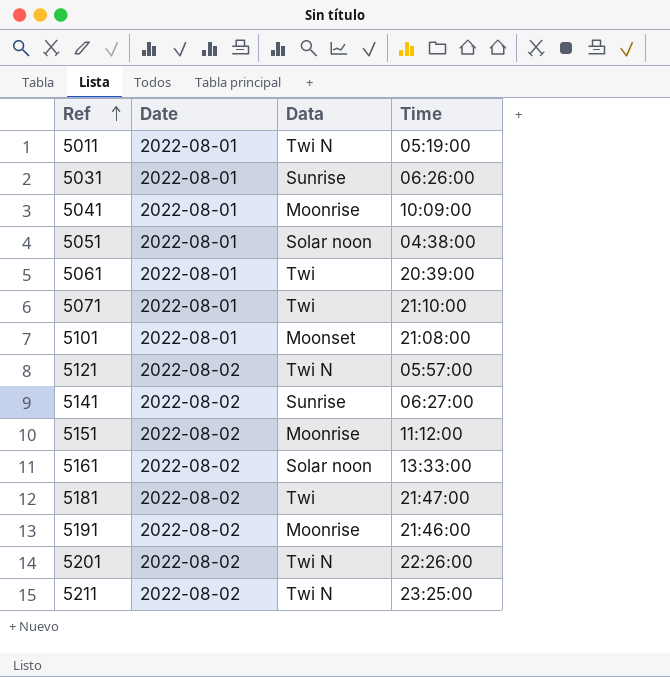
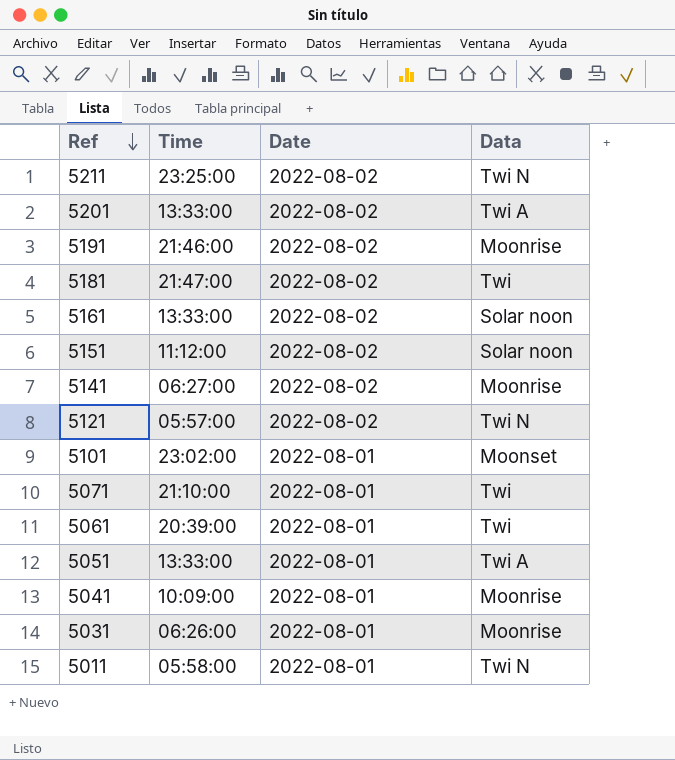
row order: Ref ascending -> Ref descending
column Time | position: 4 -> 2
5201 | Time: 22:26:00 -> 13:33:00
5201 | Data: Twi N -> Twi A
5151 | Data: Moonrise -> Solar noon
5141 | Data: Sunrise -> Moonrise
5101 | Time: 21:08:00 -> 23:02:00
5051 | Time: 04:38:00 -> 13:33:00
5051 | Data: Solar noon -> Twi A
5031 | Data: Sunrise -> Moonrise
5011 | Time: 05:19:00 -> 05:58:00

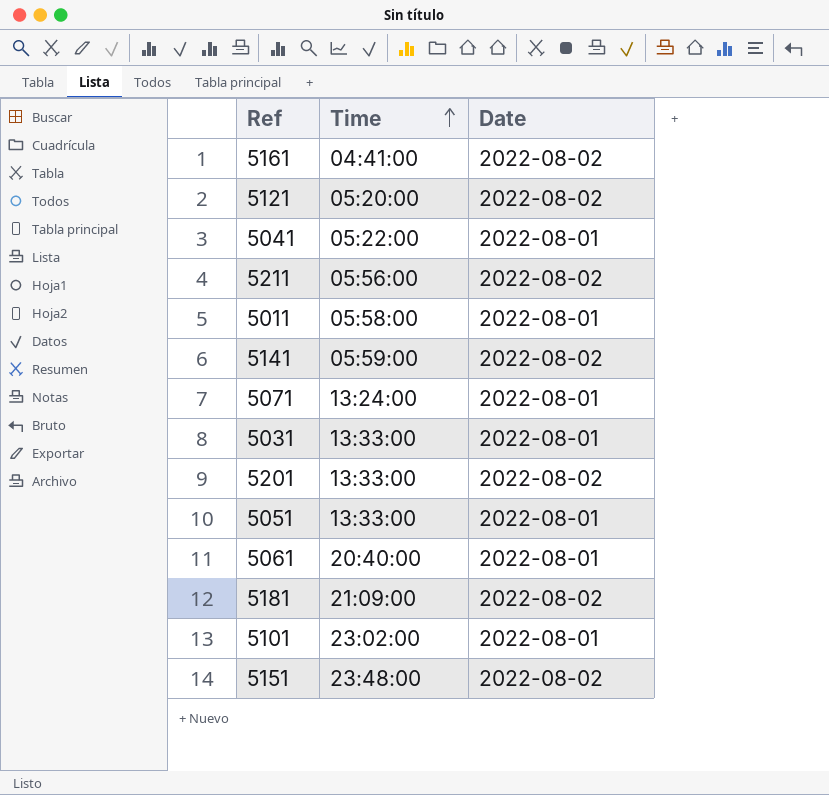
row order: Ref descending -> Time ascending
column Data | position: 4 -> none
row 5191: 21:46:00 | 2022-08-02 | Moonrise -> none
5161 | Time: 13:33:00 -> 04:41:00
5121 | Time: 05:57:00 -> 05:20:00
5041 | Time: 10:09:00 -> 05:22:00
5211 | Time: 23:25:00 -> 05:56:00
5141 | Time: 06:27:00 -> 05:59:00
5071 | Time: 21:10:00 -> 13:24:00
5031 | Time: 06:26:00 -> 13:33:00
5061 | Time: 20:39:00 -> 20:40:00
5181 | Time: 21:47:00 -> 21:09:00
5151 | Time: 11:12:00 -> 23:48:00

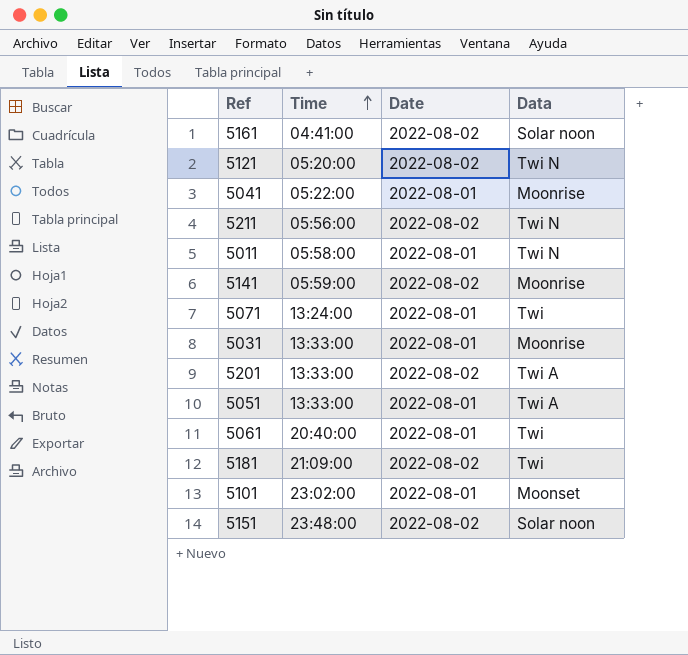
column Data | position: none -> 4

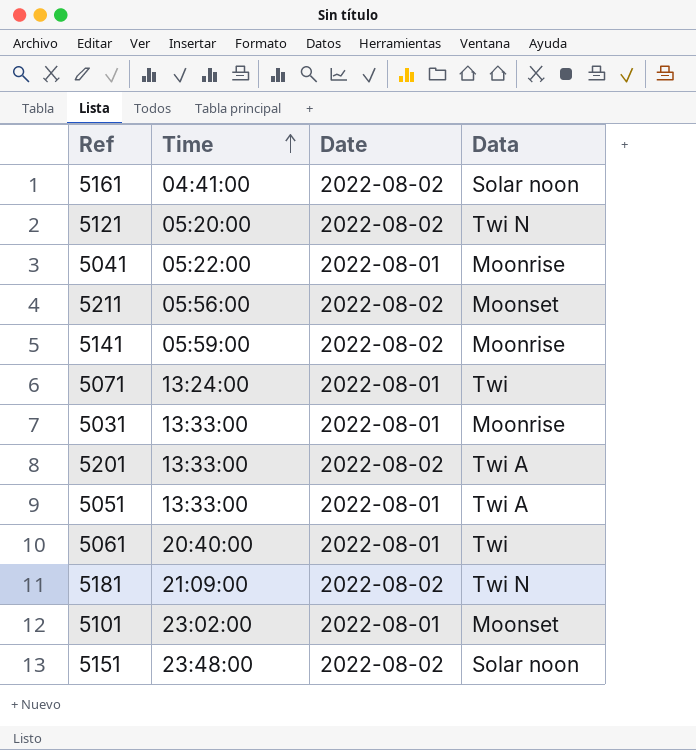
row 5011: 05:58:00 | 2022-08-01 | Twi N -> none
5211 | Data: Twi N -> Moonset
5181 | Data: Twi -> Twi N

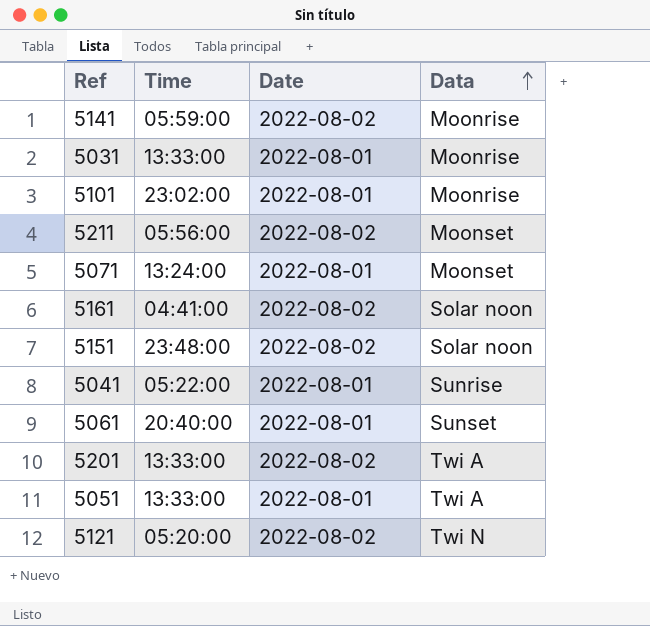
row order: Time ascending -> Data ascending
row 5181: 21:09:00 | 2022-08-02 | Twi N -> none
5101 | Data: Moonset -> Moonrise
5071 | Data: Twi -> Moonset
5041 | Data: Moonrise -> Sunrise
5061 | Data: Twi -> Sunset

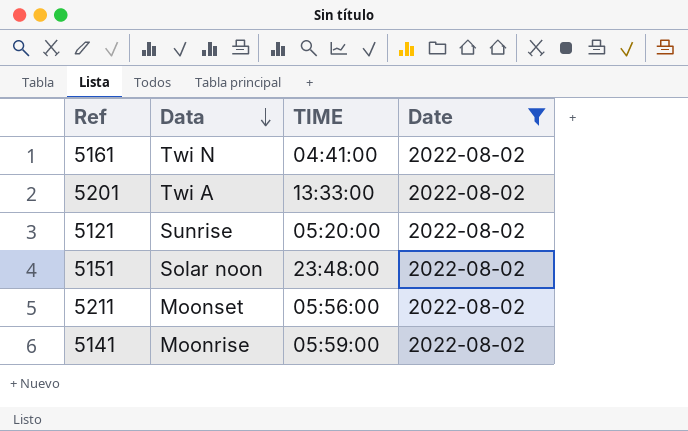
filter: none -> Date = 2022-08-02
row order: Data ascending -> Data descending
column Data | position: 4 -> 2
column name: Time -> TIME
5161 | Data: Solar noon -> Twi N
5121 | Data: Twi N -> Sunrise

